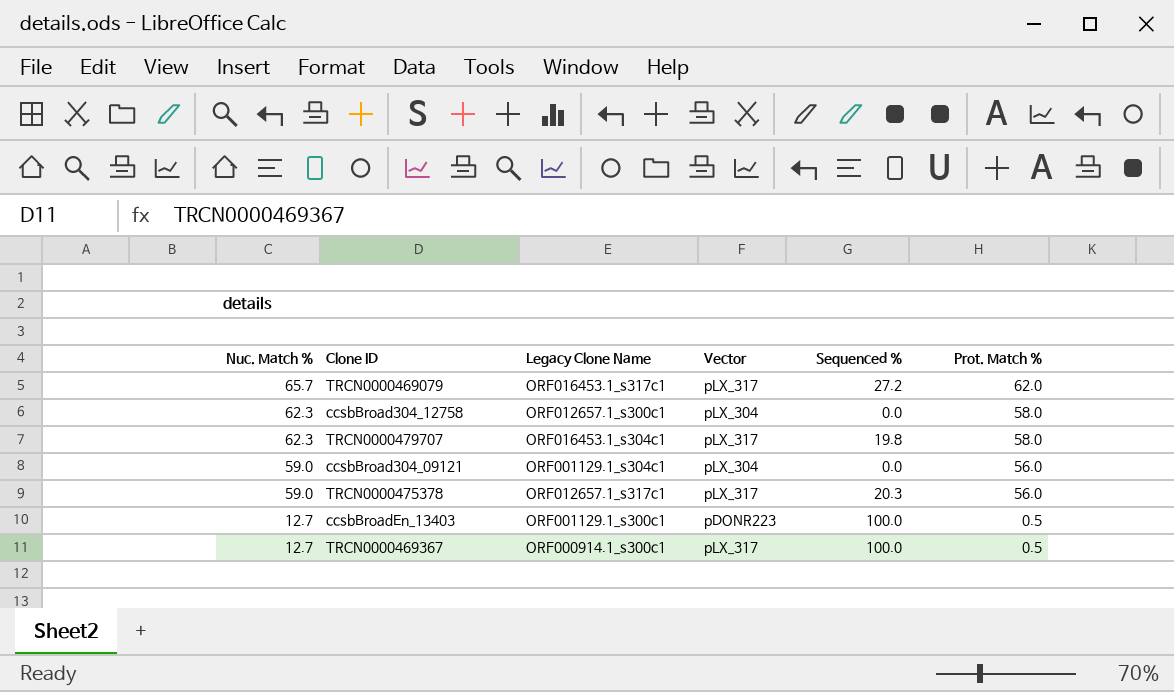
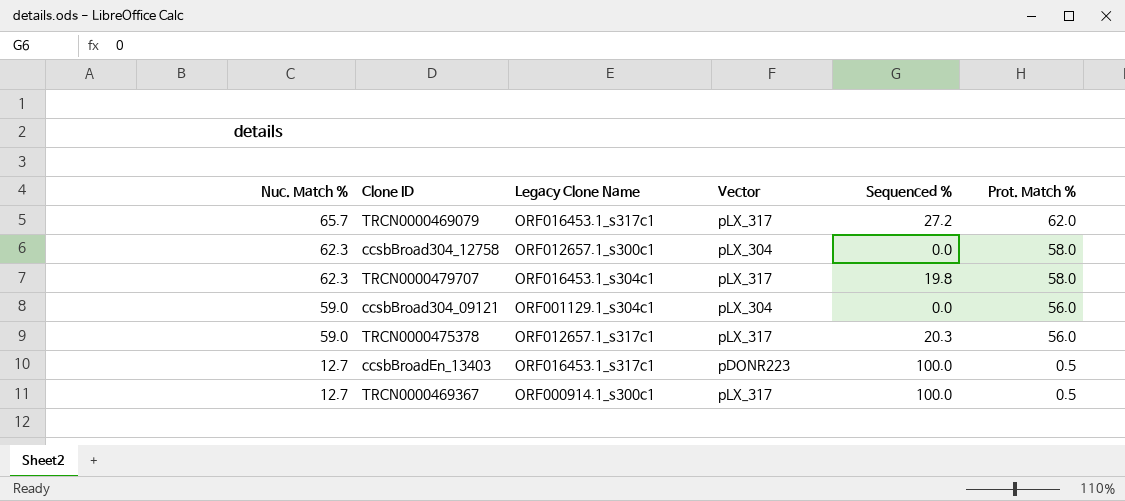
ccsbBroadEn_13403 | Legacy Clone Name: ORF001129.1_s300c1 -> ORF016453.1_s317c1

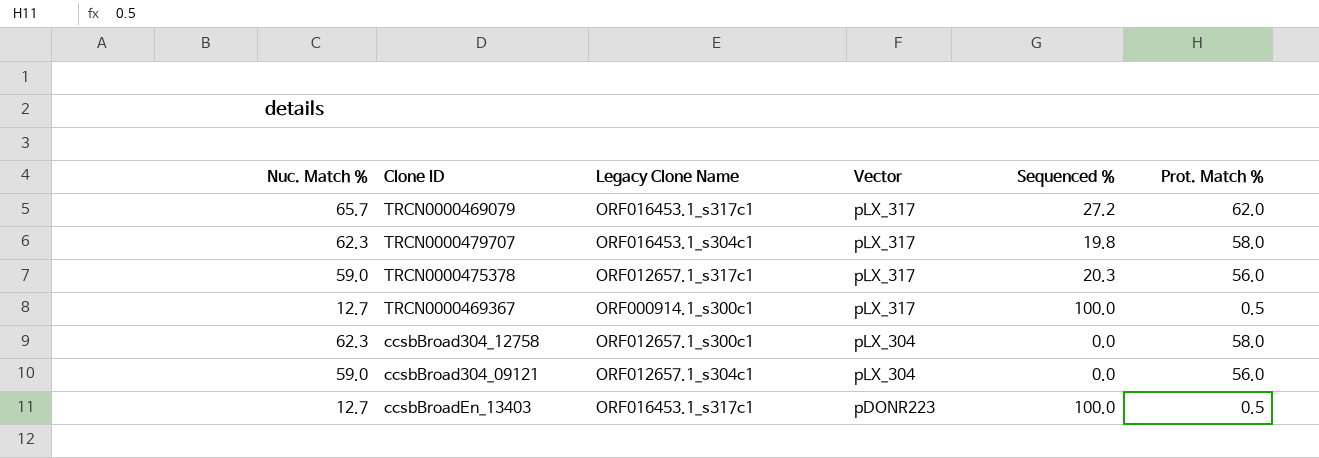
row order: Nuc. Match % descending -> Vector descending
ccsbBroad304_09121 | Legacy Clone Name: ORF001129.1_s304c1 -> ORF012657.1_s304c1

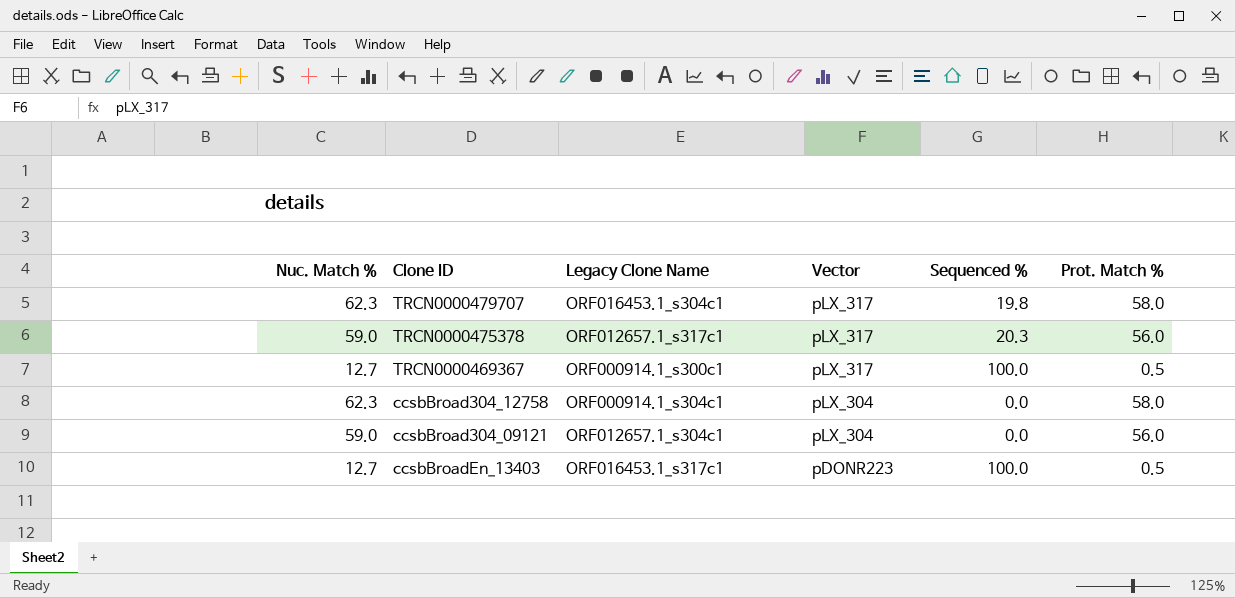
row TRCN0000469079: 65.7 | ORF016453.1_s317c1 | pLX_317 | 27.2 | 62.0 -> none
ccsbBroad304_12758 | Legacy Clone Name: ORF012657.1_s300c1 -> ORF000914.1_s304c1

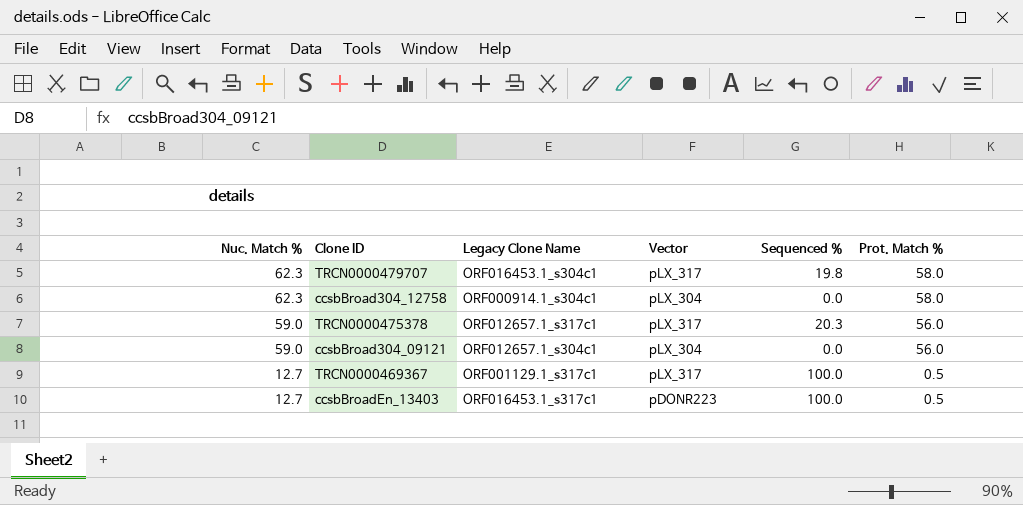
row order: Vector descending -> Nuc. Match % descending
TRCN0000469367 | Legacy Clone Name: ORF000914.1_s300c1 -> ORF001129.1_s317c1

